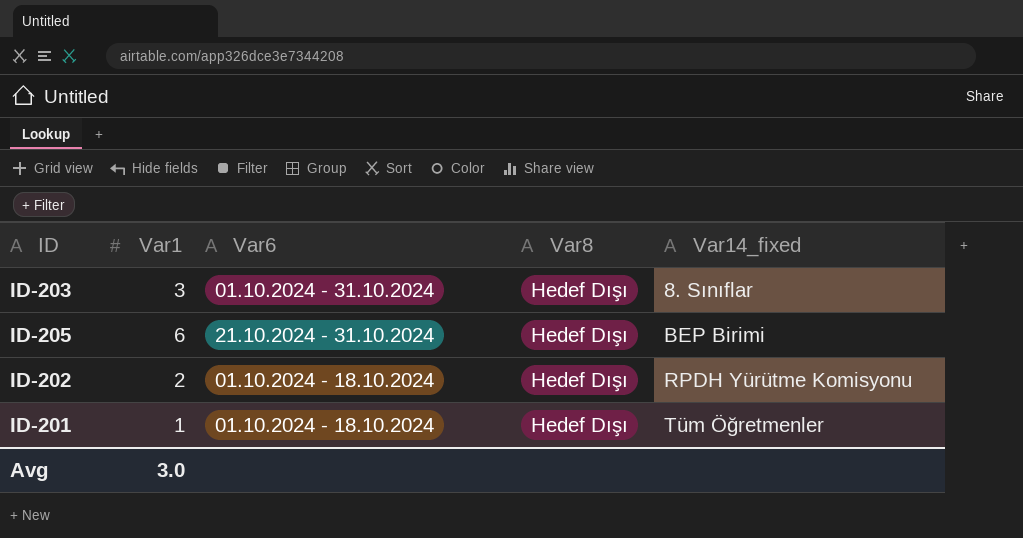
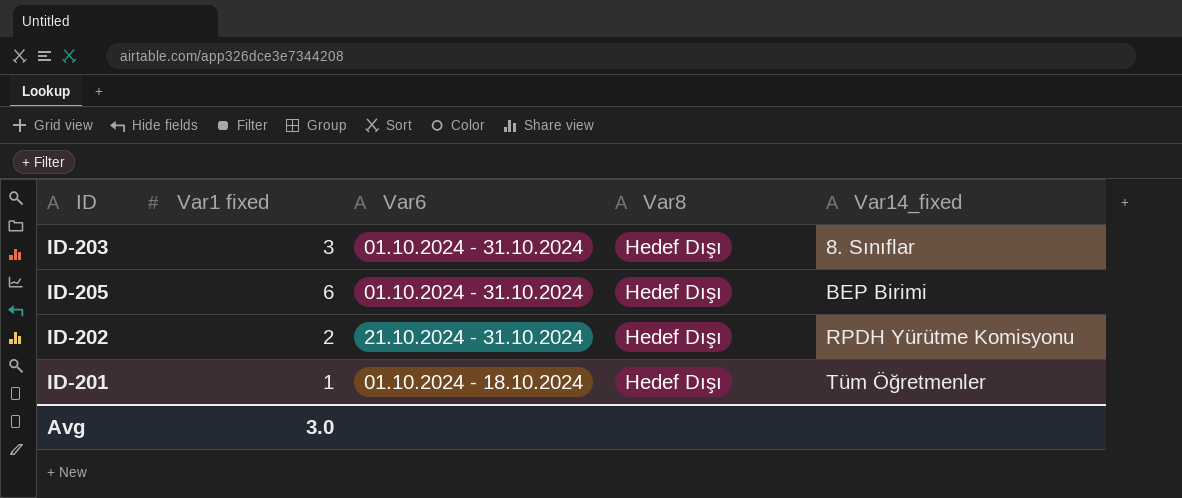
column name: Var1 -> Var1 fixed
ID-205 | Var6: 21.10.2024 - 31.10.2024 -> 01.10.2024 - 31.10.2024
ID-202 | Var6: 01.10.2024 - 18.10.2024 -> 21.10.2024 - 31.10.2024

